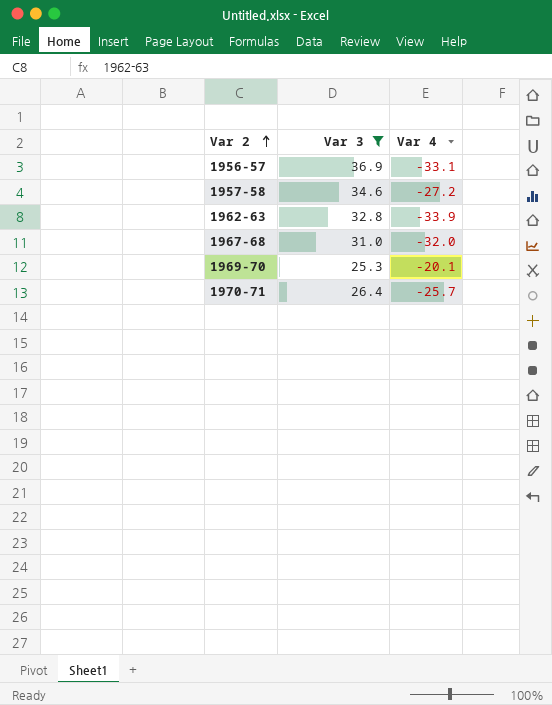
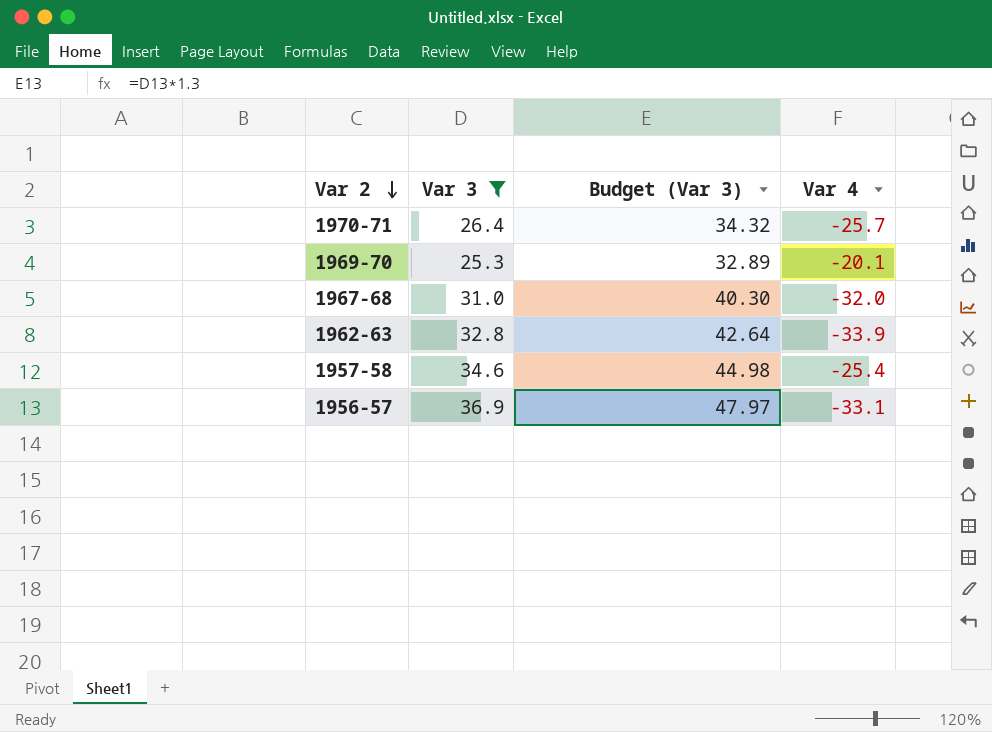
row order: Var 2 ascending -> Var 2 descending
column Budget (Var 3) | formula: none -> [Var 3] * 1.3
1957-58 | Var 4: -27.2 -> -25.4

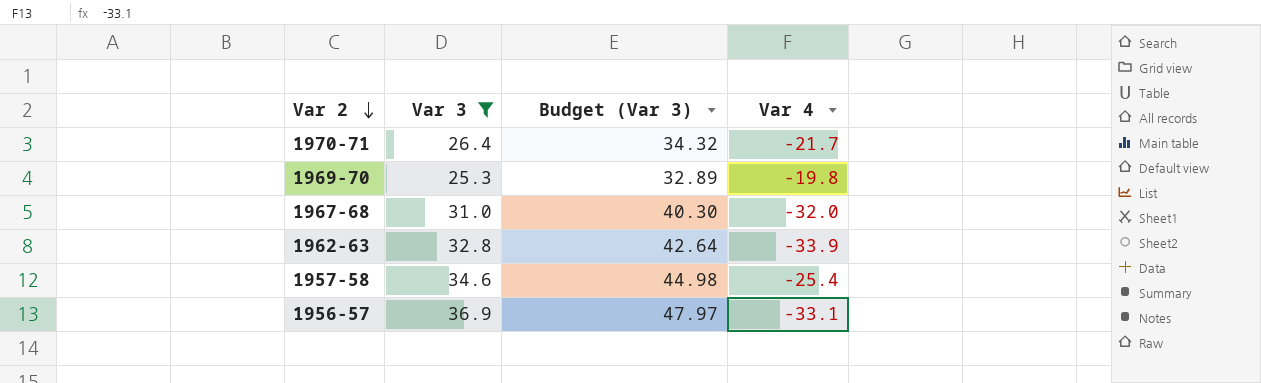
1970-71 | Var 4: -25.7 -> -21.7
1969-70 | Var 4: -20.1 -> -19.8

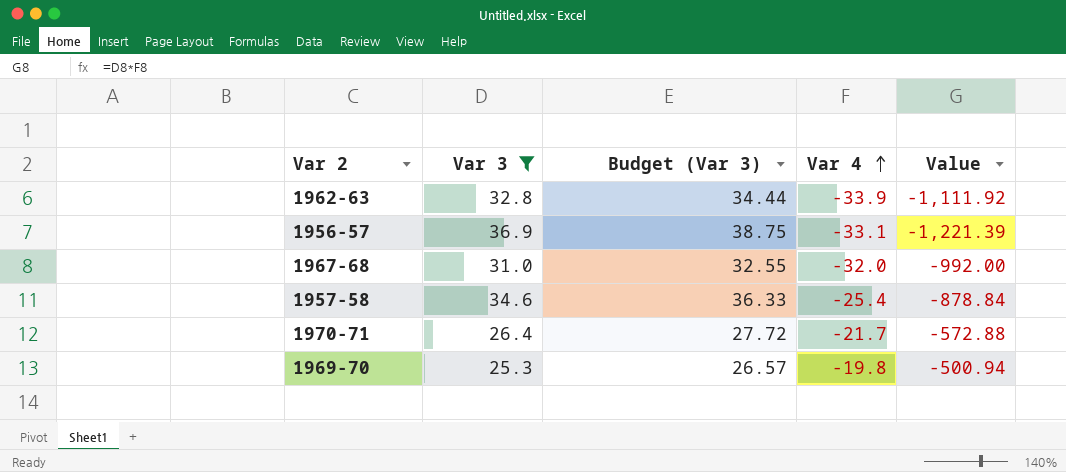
row order: Var 2 descending -> Var 4 ascending
column Budget (Var 3) | formula: [Var 3] * 1.3 -> [Var 3] * 1.05
column Value | formula: none -> [Var 3] * [Var 4]

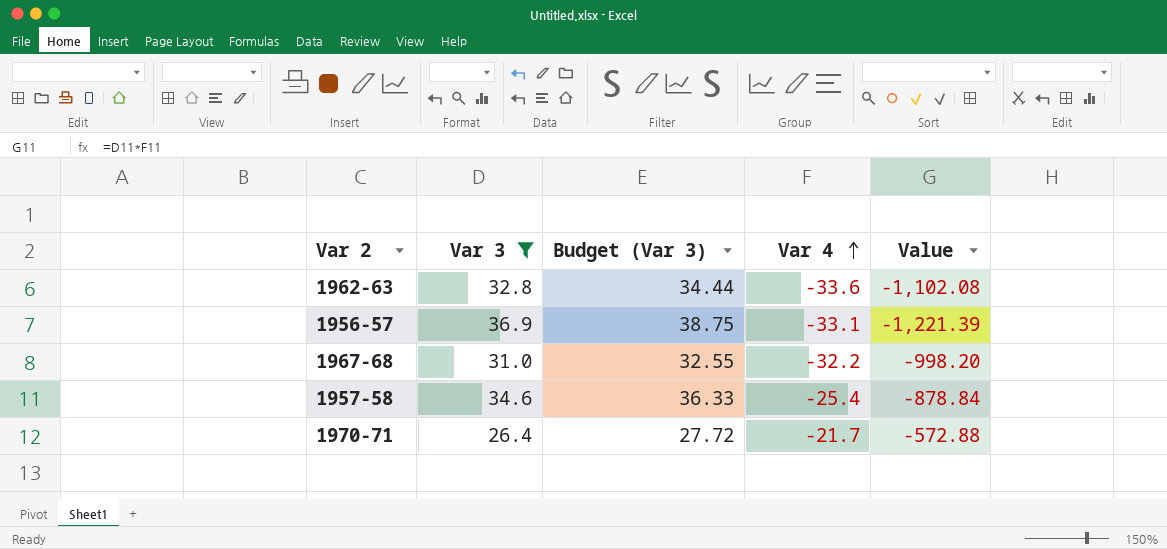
row 1969-70: 25.3 | 26.57 | -19.8 | -500.94 -> none
1962-63 | Var 4: -33.9 -> -33.6
1962-63 | Value: -1,111.92 -> -1,102.08
1967-68 | Var 4: -32.0 -> -32.2
1967-68 | Value: -992.00 -> -998.20

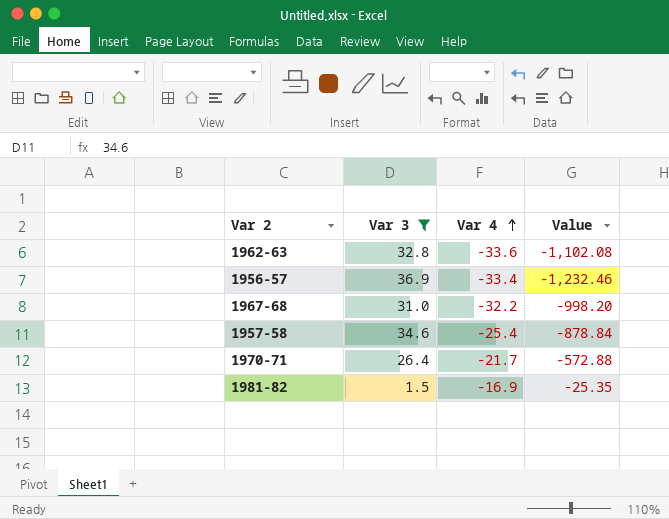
column Budget (Var 3) | formula: [Var 3] * 1.05 -> none
1956-57 | Var 4: -33.1 -> -33.4
1956-57 | Value: -1,221.39 -> -1,232.46
row 1981-82: none -> 1.5 | -16.9 | -25.35

